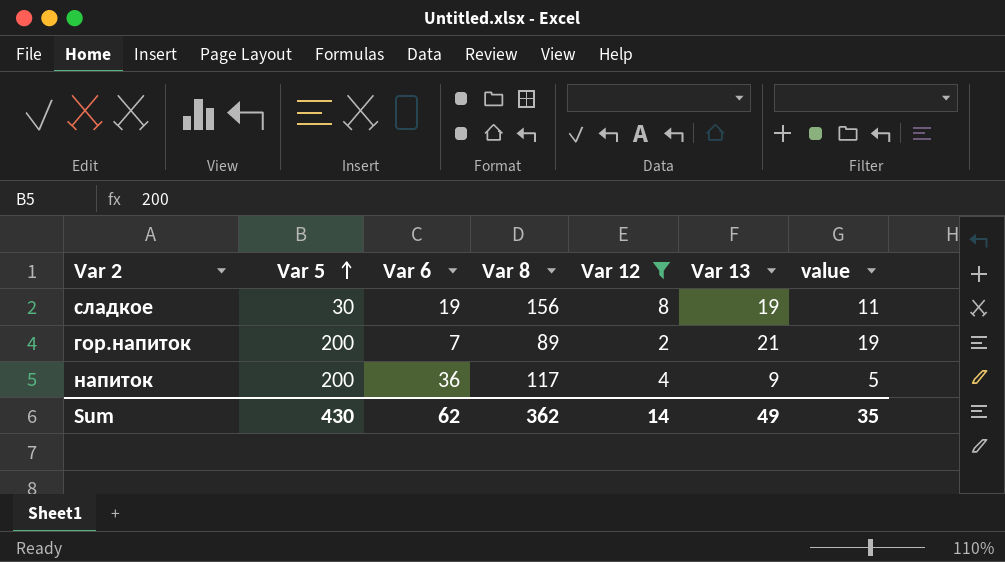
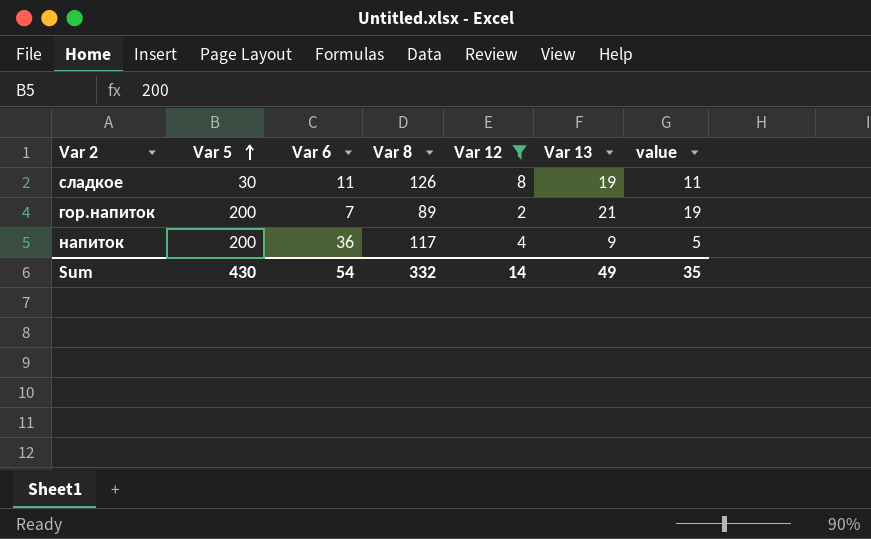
сладкое | Var 6: 19 -> 11
сладкое | Var 8: 156 -> 126
Sum | Var 6: 62 -> 54
Sum | Var 8: 362 -> 332

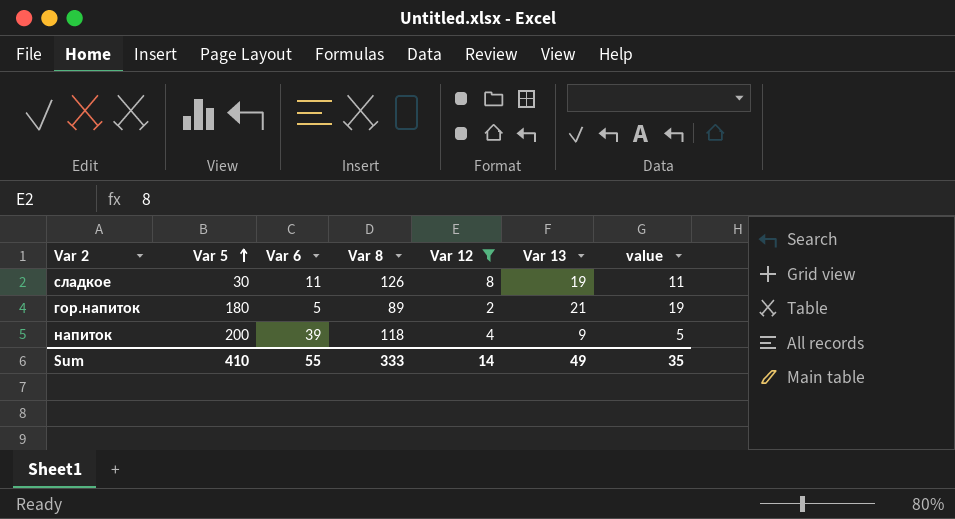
гор.напиток | Var 5: 200 -> 180
гор.напиток | Var 6: 7 -> 5
напиток | Var 6: 36 -> 39
напиток | Var 8: 117 -> 118
Sum | Var 5: 430 -> 410
Sum | Var 6: 54 -> 55
Sum | Var 8: 332 -> 333

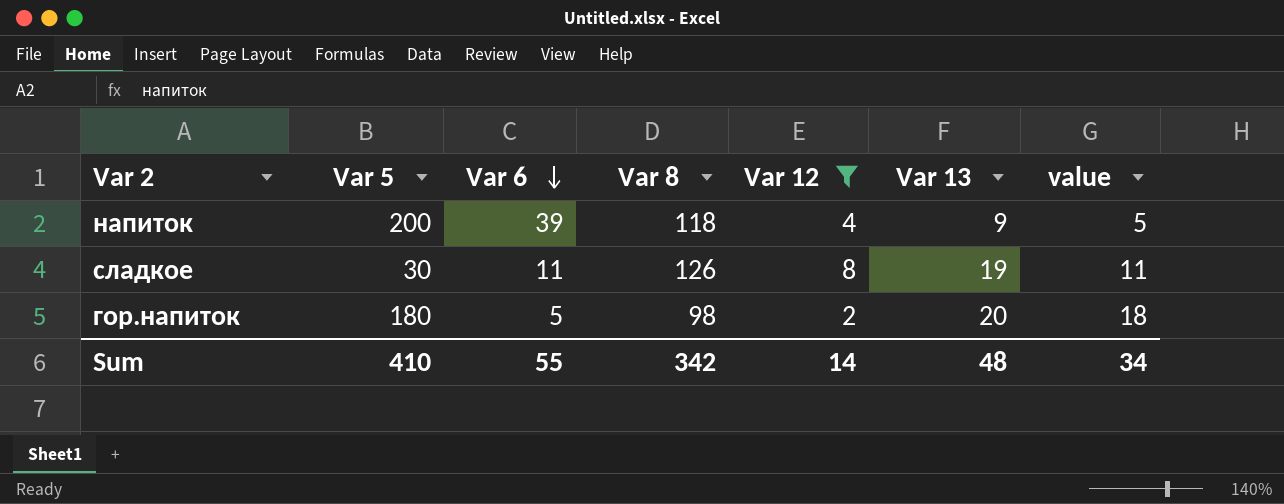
row order: Var 5 ascending -> Var 6 descending
гор.напиток | Var 8: 89 -> 98
гор.напиток | Var 13: 21 -> 20
гор.напиток | value: 19 -> 18
Sum | Var 8: 333 -> 342
Sum | Var 13: 49 -> 48
Sum | value: 35 -> 34

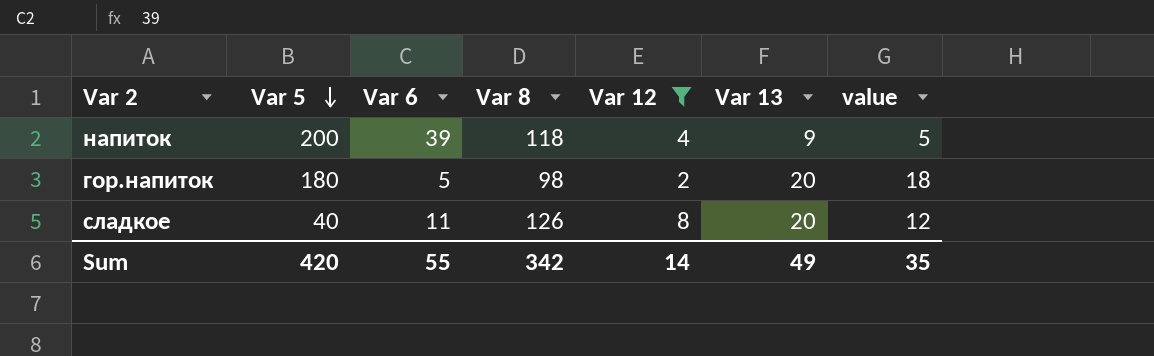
row order: Var 6 descending -> Var 5 descending
сладкое | Var 5: 30 -> 40
сладкое | Var 13: 19 -> 20
сладкое | value: 11 -> 12
Sum | Var 5: 410 -> 420
Sum | Var 13: 48 -> 49
Sum | value: 34 -> 35

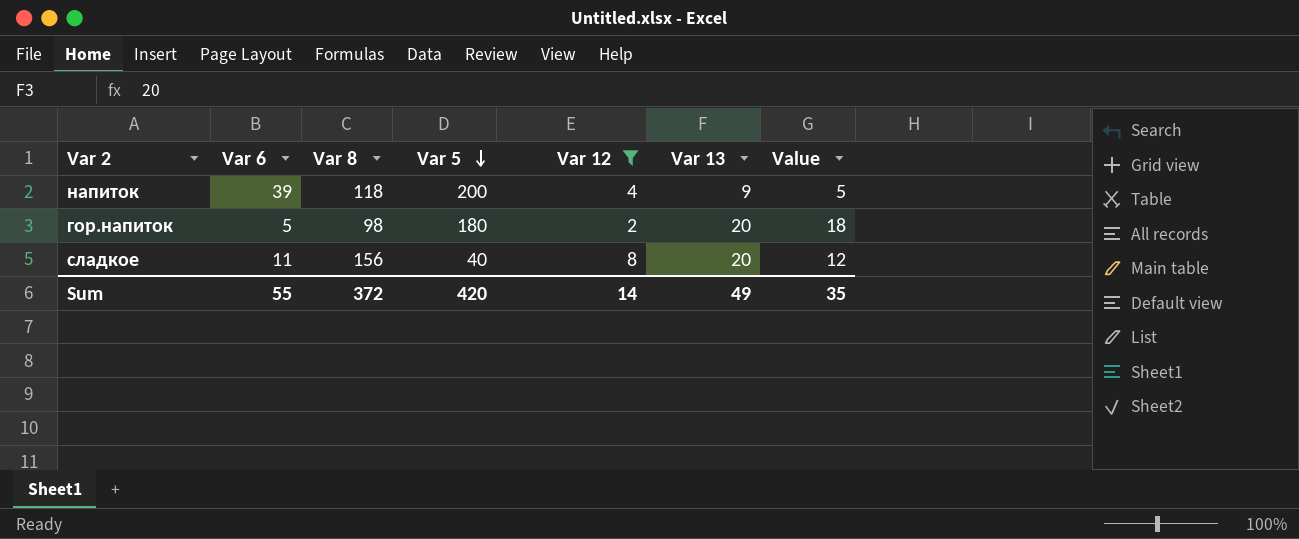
column Var 5 | position: 2 -> 4
column name: value -> Value
сладкое | Var 8: 126 -> 156
Sum | Var 8: 342 -> 372

